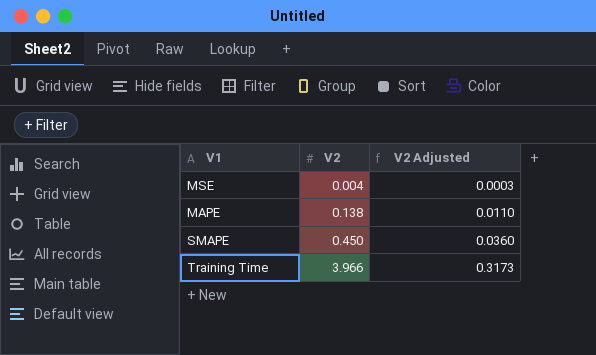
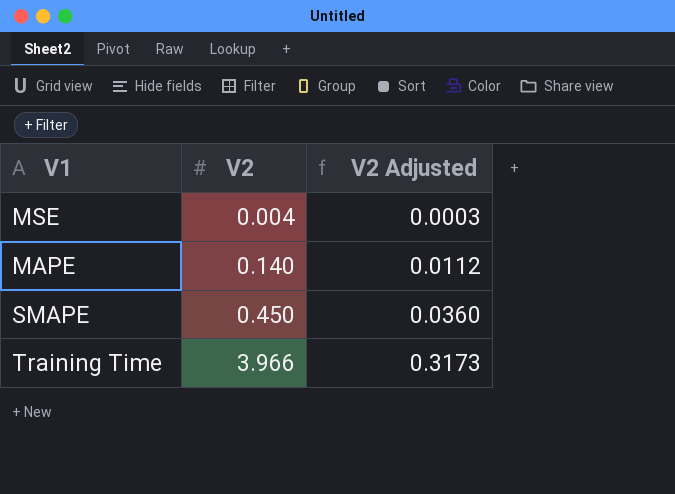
MAPE | V2: 0.138 -> 0.140
MAPE | V2 Adjusted: 0.0110 -> 0.0112

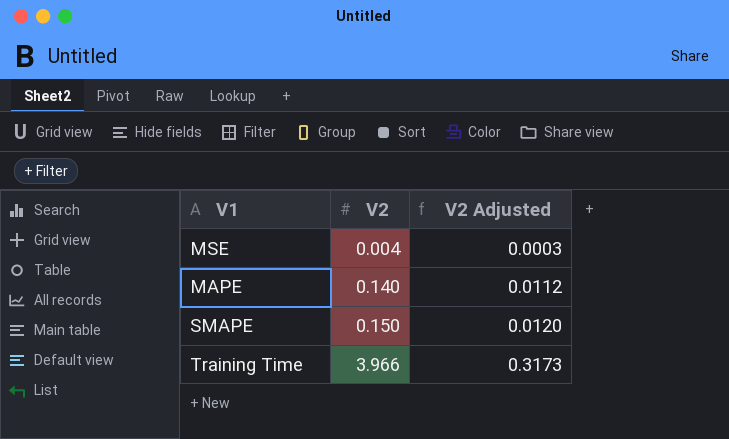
SMAPE | V2: 0.450 -> 0.150
SMAPE | V2 Adjusted: 0.0360 -> 0.0120

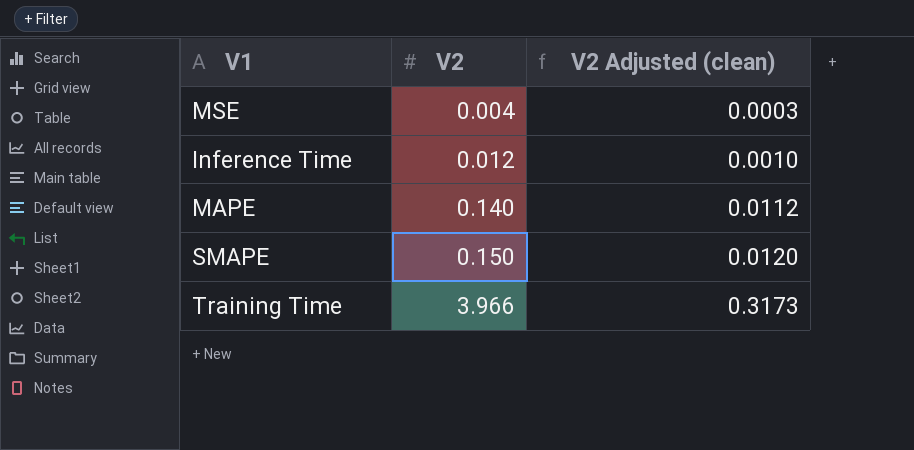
column name: V2 Adjusted -> V2 Adjusted (clean)
row Inference Time: none -> 0.012 | 0.0010

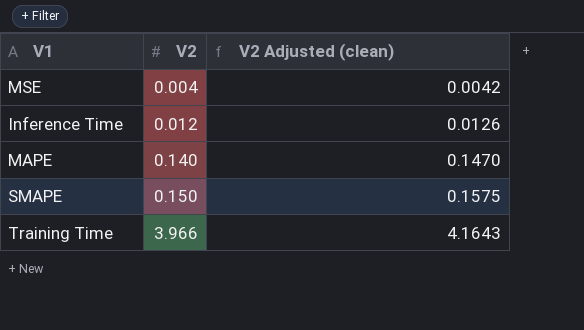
column V2 Adjusted (clean) | formula: [V2] * 0.08 -> [V2] * 1.05

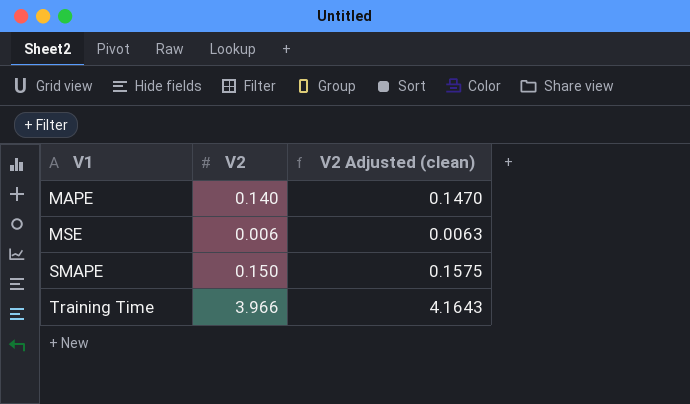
row order: V2 ascending -> V1 ascending
row Inference Time: 0.012 | 0.0126 -> none
MSE | V2: 0.004 -> 0.006
MSE | V2 Adjusted (clean): 0.0042 -> 0.0063

